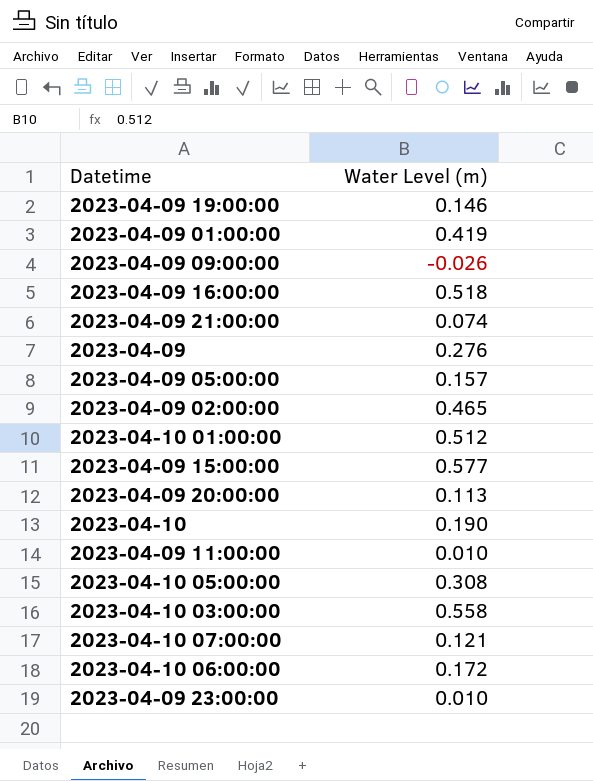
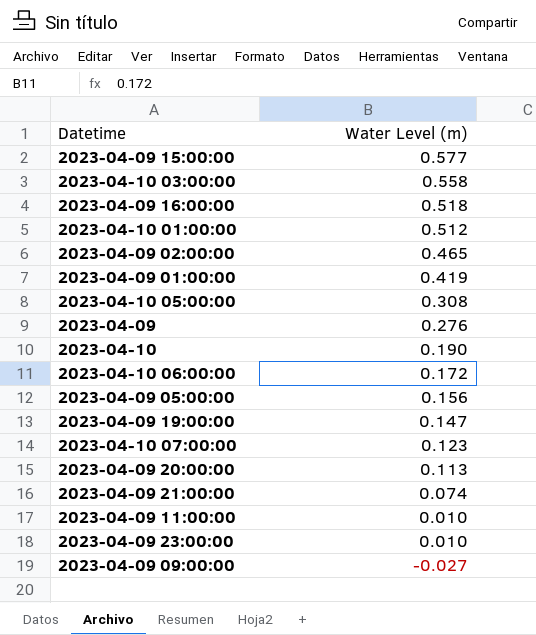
row order: none -> Water Level (m) descending
2023-04-09 05:00:00 | Water Level (m): 0.157 -> 0.156
2023-04-09 19:00:00 | Water Level (m): 0.146 -> 0.147
2023-04-10 07:00:00 | Water Level (m): 0.121 -> 0.123
2023-04-09 09:00:00 | Water Level (m): -0.026 -> -0.027

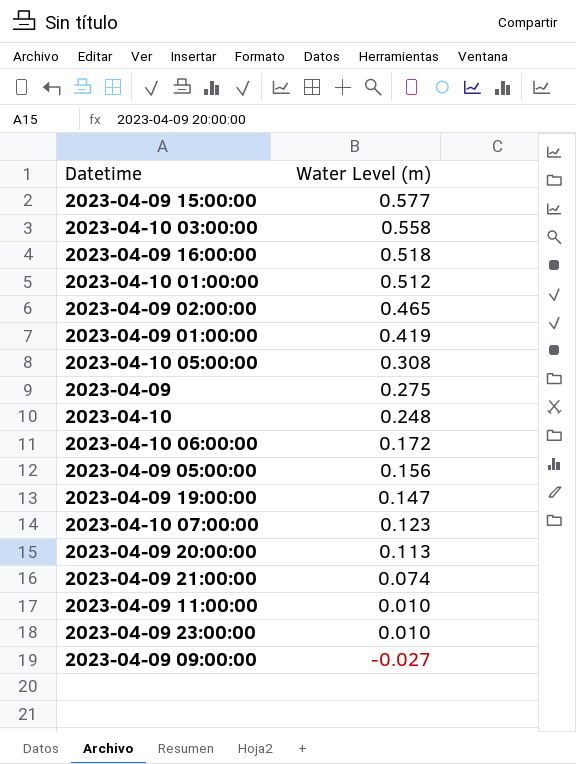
2023-04-09 | Water Level (m): 0.276 -> 0.275
2023-04-10 | Water Level (m): 0.190 -> 0.248

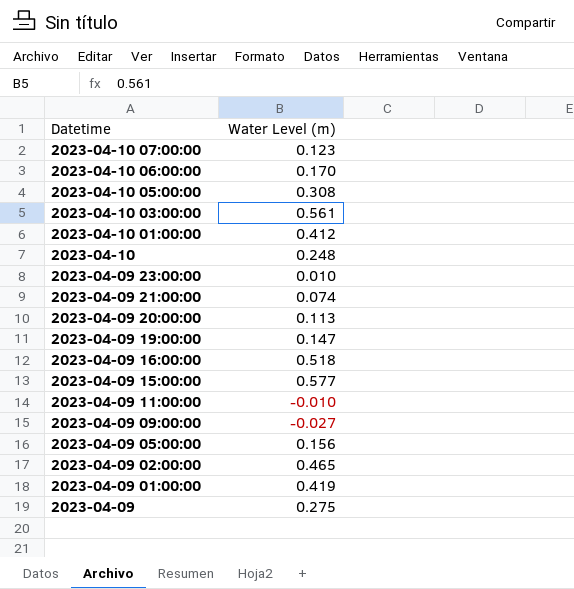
row order: Water Level (m) descending -> Datetime descending
2023-04-10 06:00:00 | Water Level (m): 0.172 -> 0.170
2023-04-10 03:00:00 | Water Level (m): 0.558 -> 0.561
2023-04-10 01:00:00 | Water Level (m): 0.512 -> 0.412
2023-04-09 11:00:00 | Water Level (m): 0.010 -> -0.010

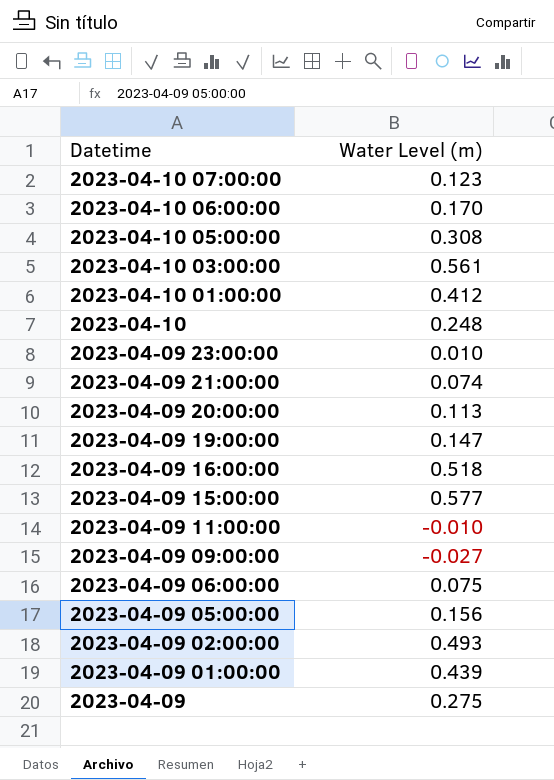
row 2023-04-09 06:00:00: none -> 0.075
2023-04-09 02:00:00 | Water Level (m): 0.465 -> 0.493
2023-04-09 01:00:00 | Water Level (m): 0.419 -> 0.439

